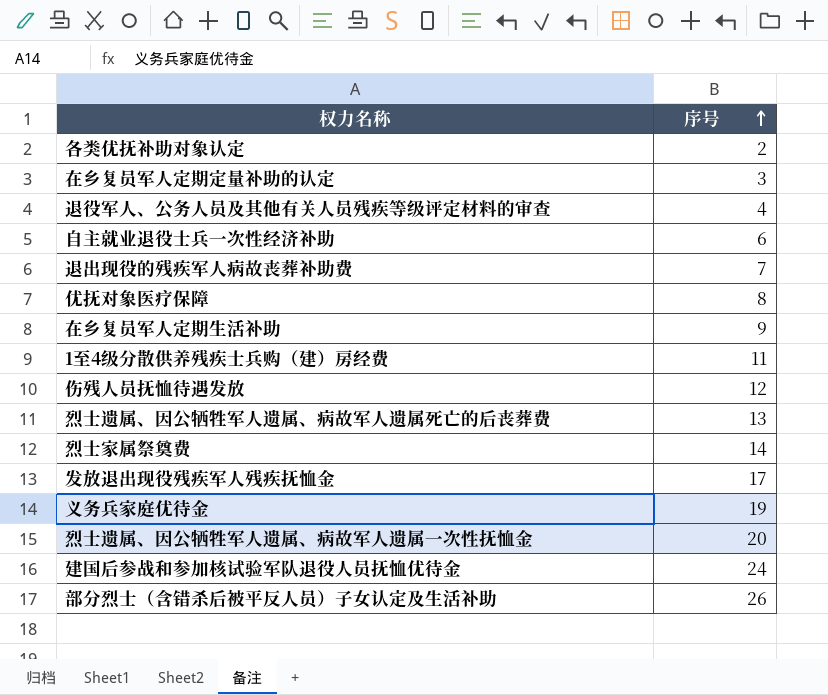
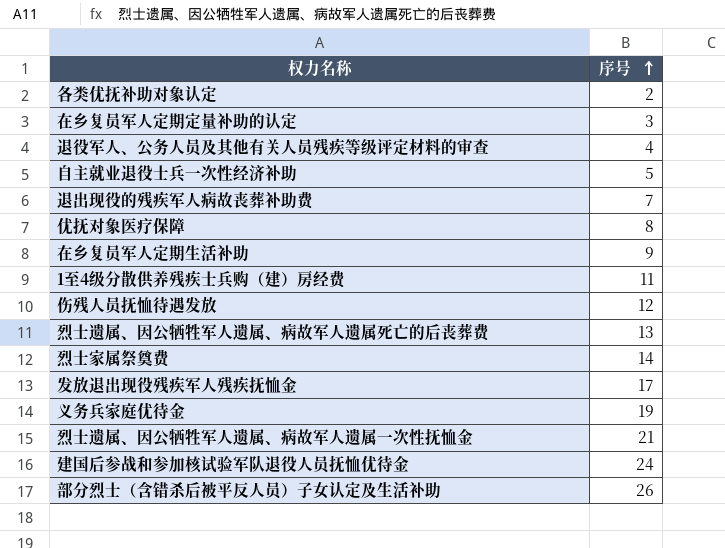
自主就业退役士兵一次性经济补助 | 序号: 6 -> 5
烈士遗属、因公牺牲军人遗属、病故军人遗属一次性抚恤金 | 序号: 20 -> 21

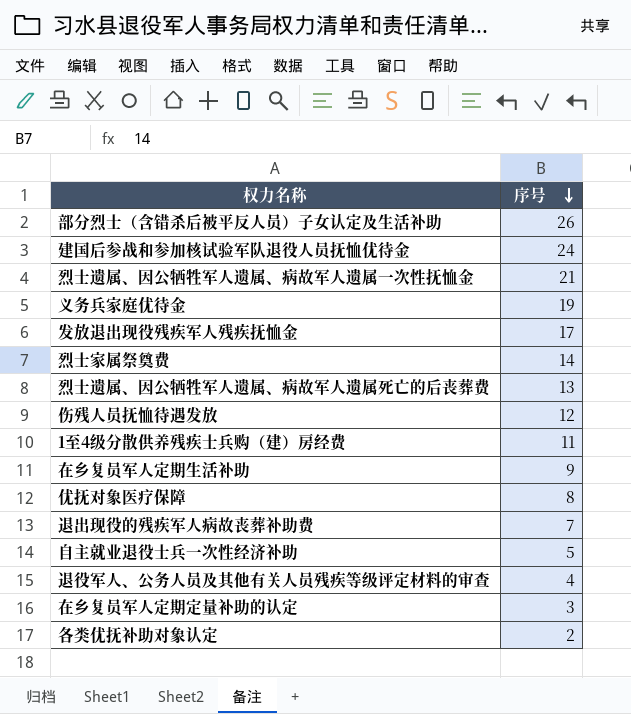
row order: 序号 ascending -> 序号 descending

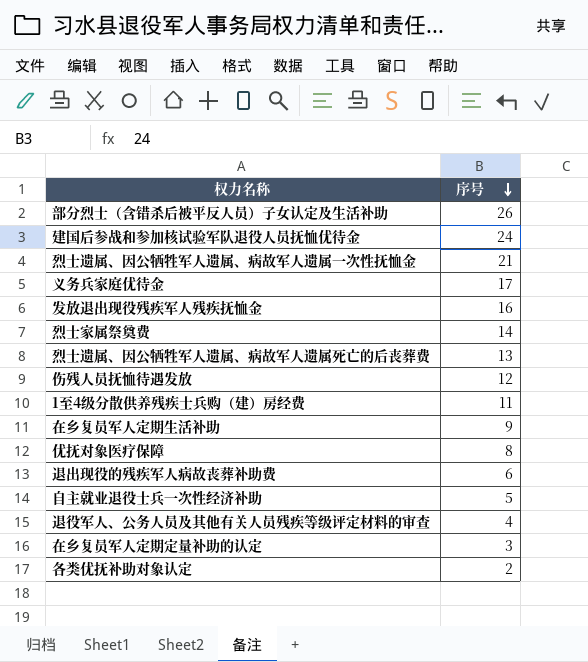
义务兵家庭优待金 | 序号: 19 -> 17
发放退出现役残疾军人残疾抚恤金 | 序号: 17 -> 16
退出现役的残疾军人病故丧葬补助费 | 序号: 7 -> 6

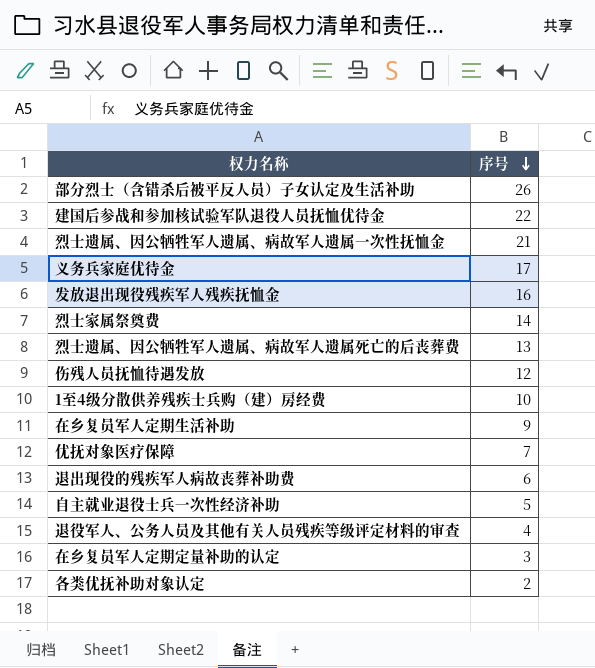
建国后参战和参加核试验军队退役人员抚恤优待金 | 序号: 24 -> 22
1至4级分散供养残疾士兵购（建）房经费 | 序号: 11 -> 10
优抚对象医疗保障 | 序号: 8 -> 7

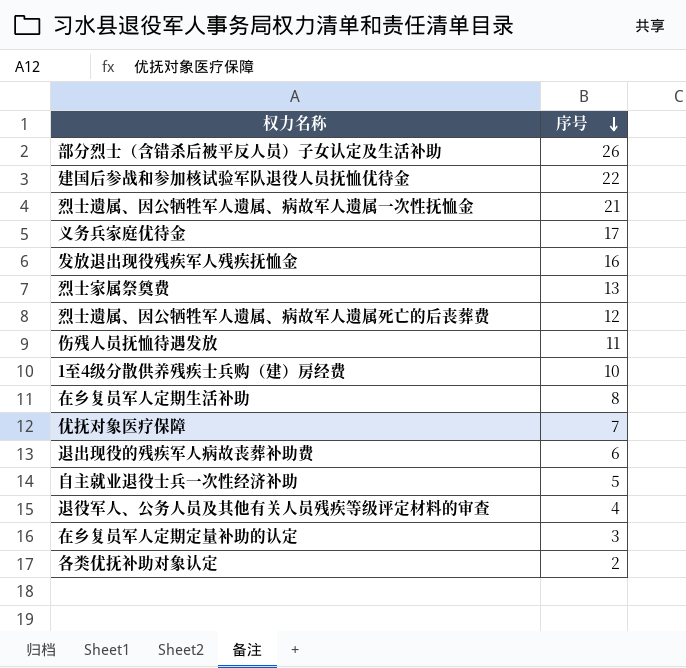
烈士家属祭奠费 | 序号: 14 -> 13
烈士遗属、因公牺牲军人遗属、病故军人遗属死亡的后丧葬费 | 序号: 13 -> 12
伤残人员抚恤待遇发放 | 序号: 12 -> 11
在乡复员军人定期生活补助 | 序号: 9 -> 8

